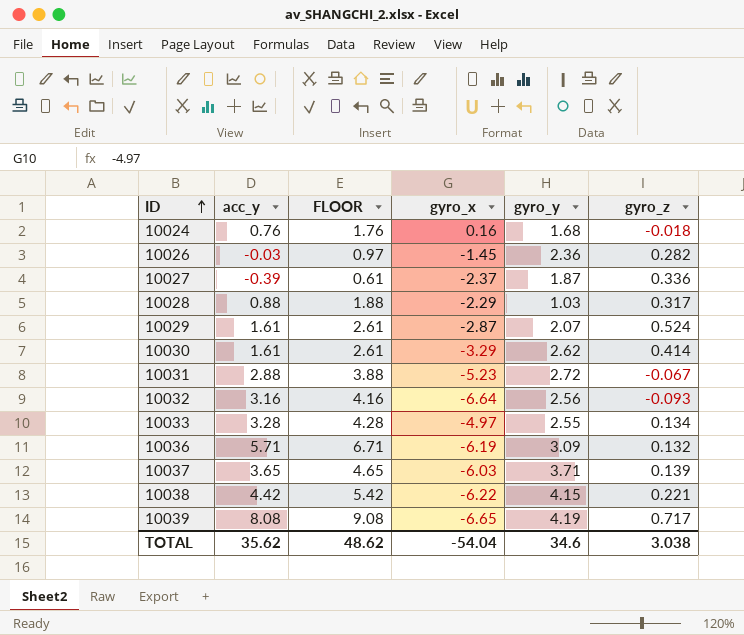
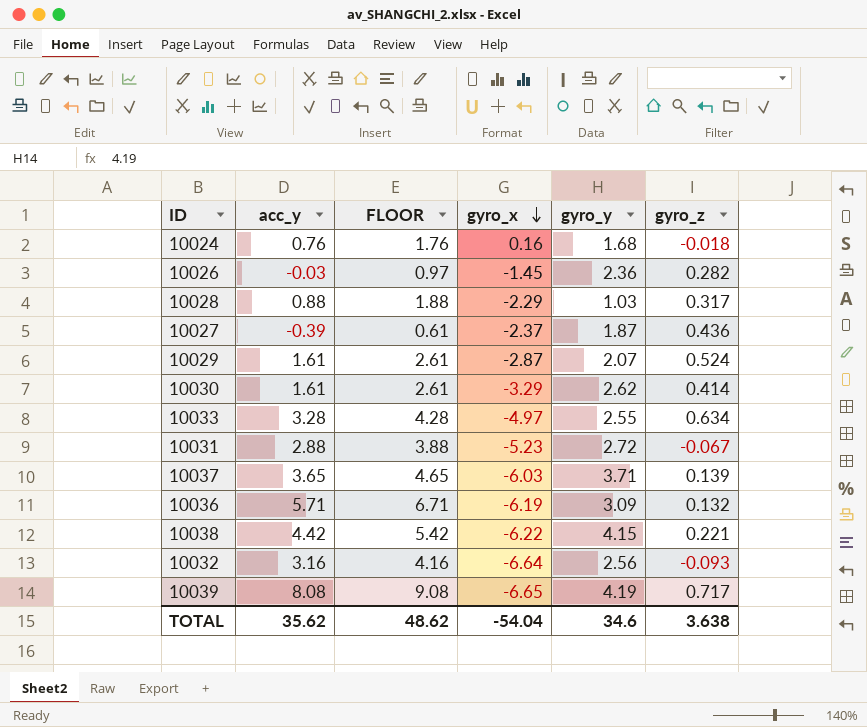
row order: ID ascending -> gyro_x descending
10027 | gyro_z: 0.336 -> 0.436
10033 | gyro_z: 0.134 -> 0.634
TOTAL | gyro_z: 3.038 -> 3.638

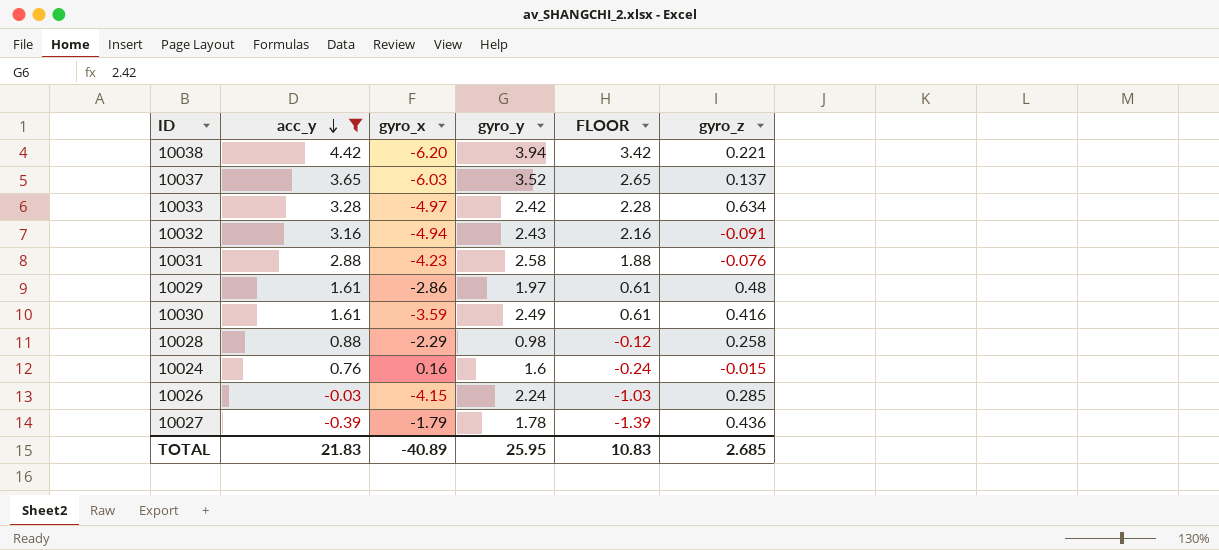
filter: none -> acc_y <= 4.42
row order: gyro_x descending -> acc_y descending
column FLOOR | formula: [acc_y] + 1 -> [acc_y] - 1
column FLOOR | position: 3 -> 5
10038 | gyro_x: -6.22 -> -6.20
10038 | gyro_y: 4.15 -> 3.94
10037 | gyro_y: 3.71 -> 3.52
10037 | gyro_z: 0.139 -> 0.137
10033 | gyro_y: 2.55 -> 2.42
10032 | gyro_x: -6.64 -> -4.94
10032 | gyro_y: 2.56 -> 2.43
10032 | gyro_z: -0.093 -> -0.091
10031 | gyro_x: -5.23 -> -4.23
10031 | gyro_y: 2.72 -> 2.58
10031 | gyro_z: -0.067 -> -0.076
10029 | gyro_x: -2.87 -> -2.86
10029 | gyro_y: 2.07 -> 1.97
10029 | gyro_z: 0.524 -> 0.48
10030 | gyro_x: -3.29 -> -3.59
10030 | gyro_y: 2.62 -> 2.49
10030 | gyro_z: 0.414 -> 0.416
10028 | gyro_y: 1.03 -> 0.98
10028 | gyro_z: 0.317 -> 0.258
10024 | gyro_y: 1.68 -> 1.6
10024 | gyro_z: -0.018 -> -0.015
10026 | gyro_x: -1.45 -> -4.15
10026 | gyro_y: 2.36 -> 2.24
10026 | gyro_z: 0.282 -> 0.285
10027 | gyro_x: -2.37 -> -1.79
10027 | gyro_y: 1.87 -> 1.78
TOTAL | acc_y: 35.62 -> 21.83
TOTAL | gyro_x: -54.04 -> -40.89
TOTAL | gyro_y: 34.6 -> 25.95
TOTAL | FLOOR: 48.62 -> 10.83
TOTAL | gyro_z: 3.638 -> 2.685

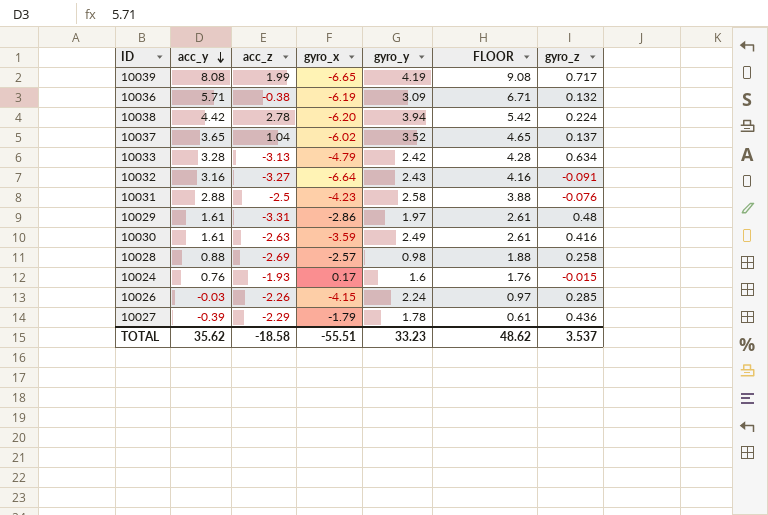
filter: acc_y <= 4.42 -> none
column acc_z | position: none -> 3
column FLOOR | formula: [acc_y] - 1 -> [acc_y] + 1
10038 | gyro_z: 0.221 -> 0.224
10037 | gyro_x: -6.03 -> -6.02
10033 | gyro_x: -4.97 -> -4.79
10032 | gyro_x: -4.94 -> -6.64
10028 | gyro_x: -2.29 -> -2.57
10024 | gyro_x: 0.16 -> 0.17
TOTAL | acc_y: 21.83 -> 35.62
TOTAL | gyro_x: -40.89 -> -55.51
TOTAL | gyro_y: 25.95 -> 33.23
TOTAL | FLOOR: 10.83 -> 48.62
TOTAL | gyro_z: 2.685 -> 3.537

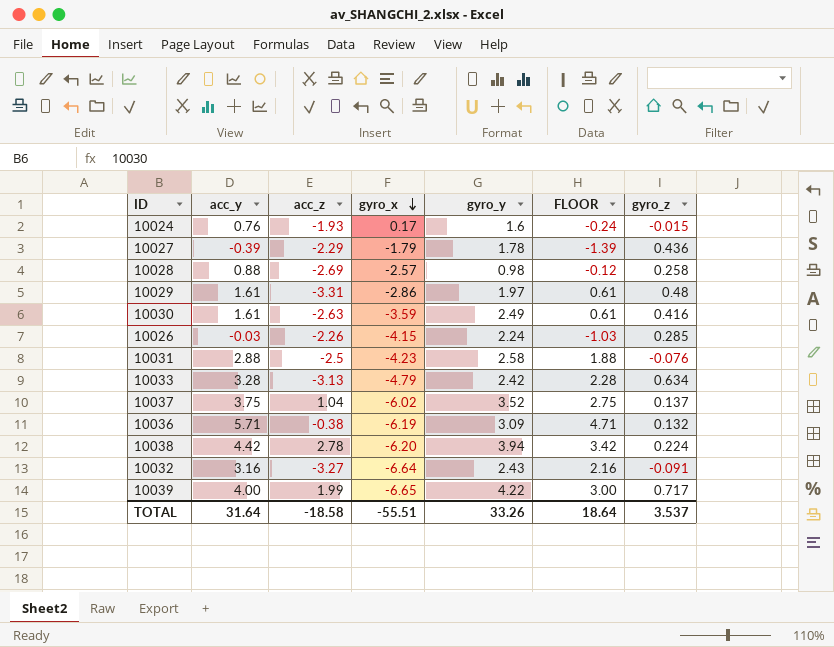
row order: acc_y descending -> gyro_x descending
column FLOOR | formula: [acc_y] + 1 -> [acc_y] - 1
10037 | acc_y: 3.65 -> 3.75
10039 | acc_y: 8.08 -> 4.00
10039 | gyro_y: 4.19 -> 4.22
TOTAL | acc_y: 35.62 -> 31.64
TOTAL | gyro_y: 33.23 -> 33.26
TOTAL | FLOOR: 48.62 -> 18.64

